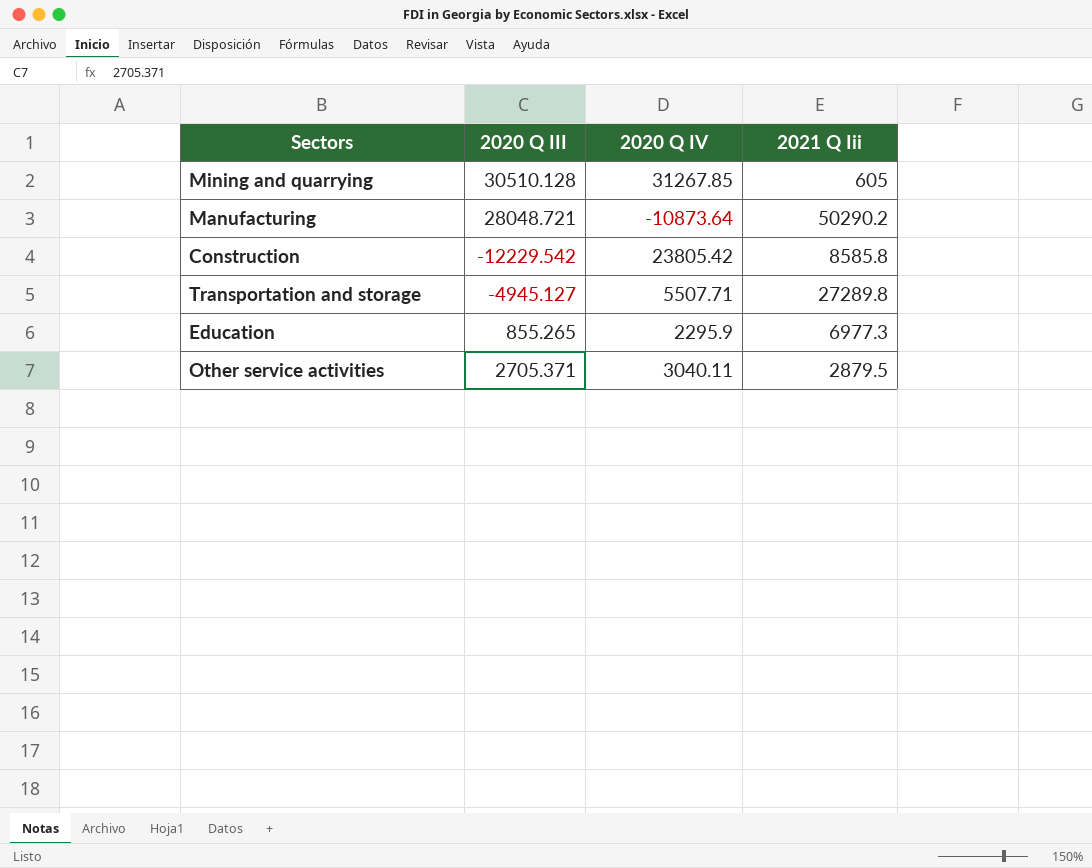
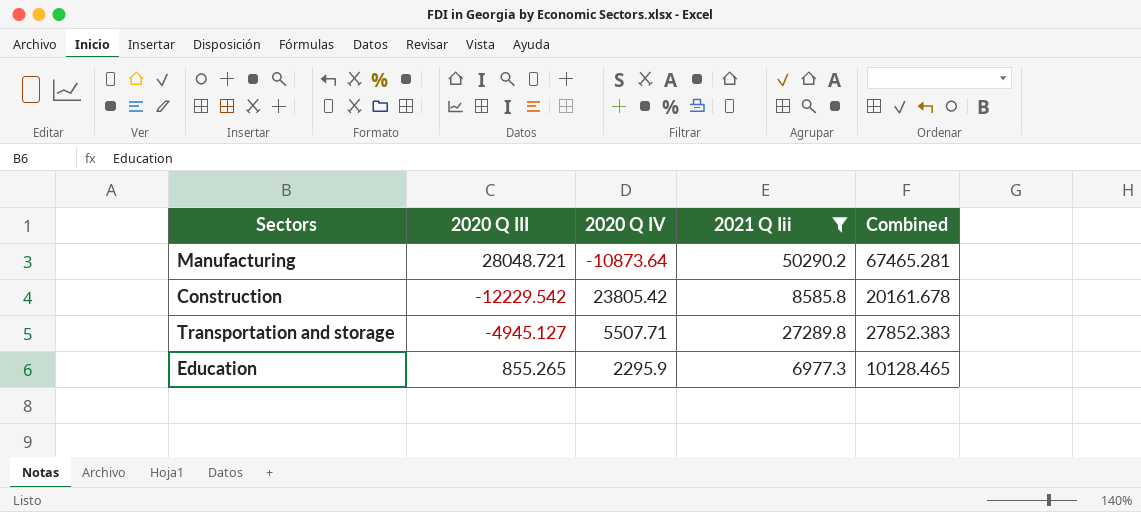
filter: none -> 2021 Q Iii >= 6977.3
column Combined | formula: none -> [2020 Q III] + [2020 Q IV] + [2021 Q Iii]

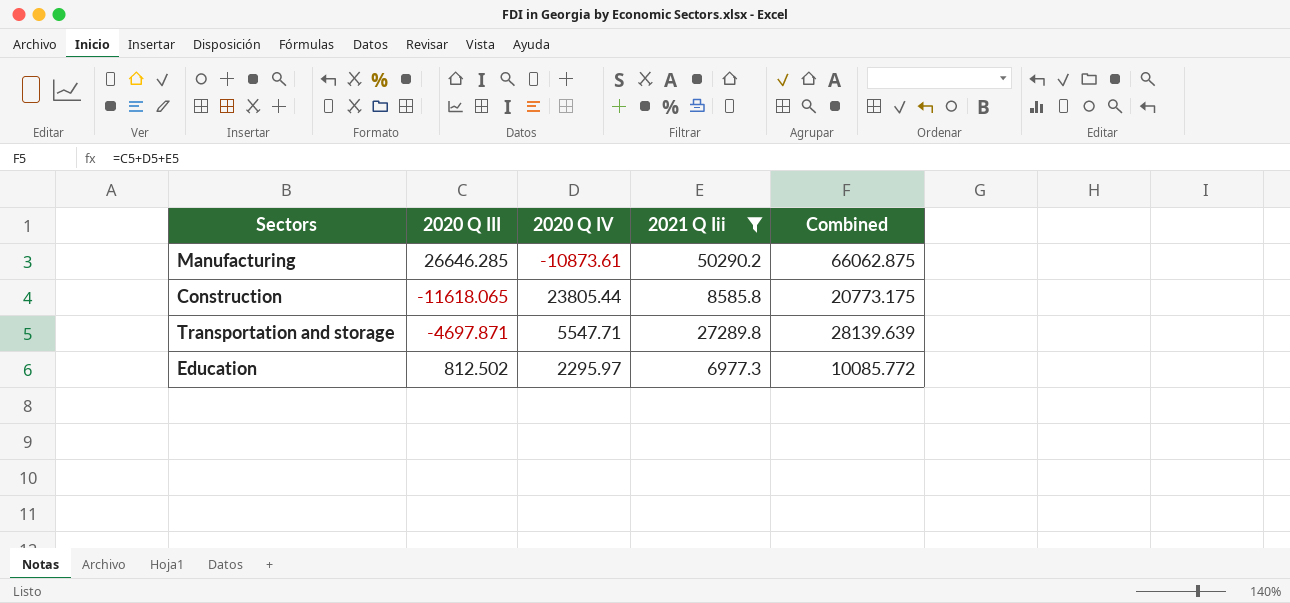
Manufacturing | 2020 Q III: 28048.721 -> 26646.285
Manufacturing | 2020 Q IV: -10873.64 -> -10873.61
Manufacturing | Combined: 67465.281 -> 66062.875
Construction | 2020 Q III: -12229.542 -> -11618.065
Construction | 2020 Q IV: 23805.42 -> 23805.44
Construction | Combined: 20161.678 -> 20773.175
Transportation and storage | 2020 Q III: -4945.127 -> -4697.871
Transportation and storage | 2020 Q IV: 5507.71 -> 5547.71
Transportation and storage | Combined: 27852.383 -> 28139.639
Education | 2020 Q III: 855.265 -> 812.502
Education | 2020 Q IV: 2295.9 -> 2295.97
Education | Combined: 10128.465 -> 10085.772

